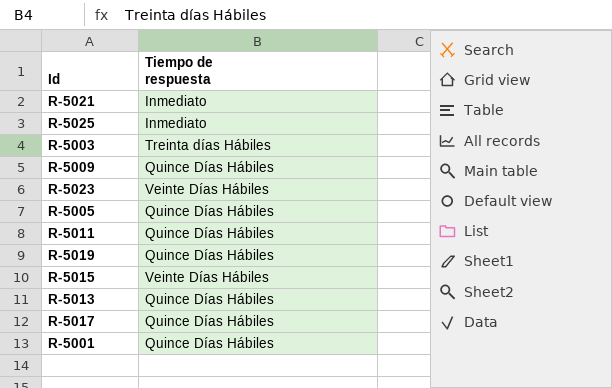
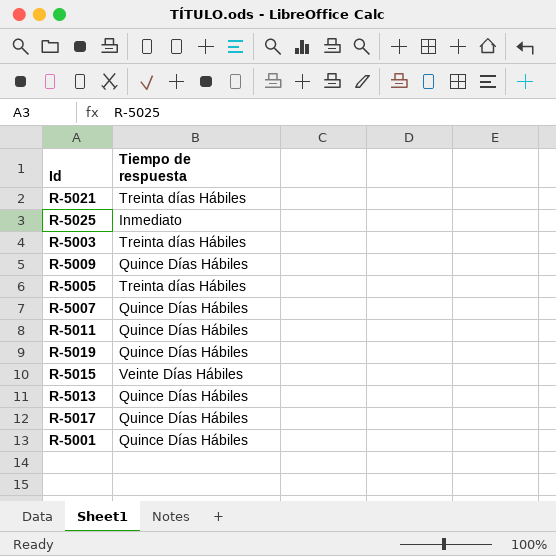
row R-5023: Veinte Días Hábiles -> none
R-5021 | Tiempo de respuesta: Inmediato -> Treinta días Hábiles
R-5005 | Tiempo de respuesta: Quince Días Hábiles -> Treinta días Hábiles
row R-5007: none -> Quince Días Hábiles

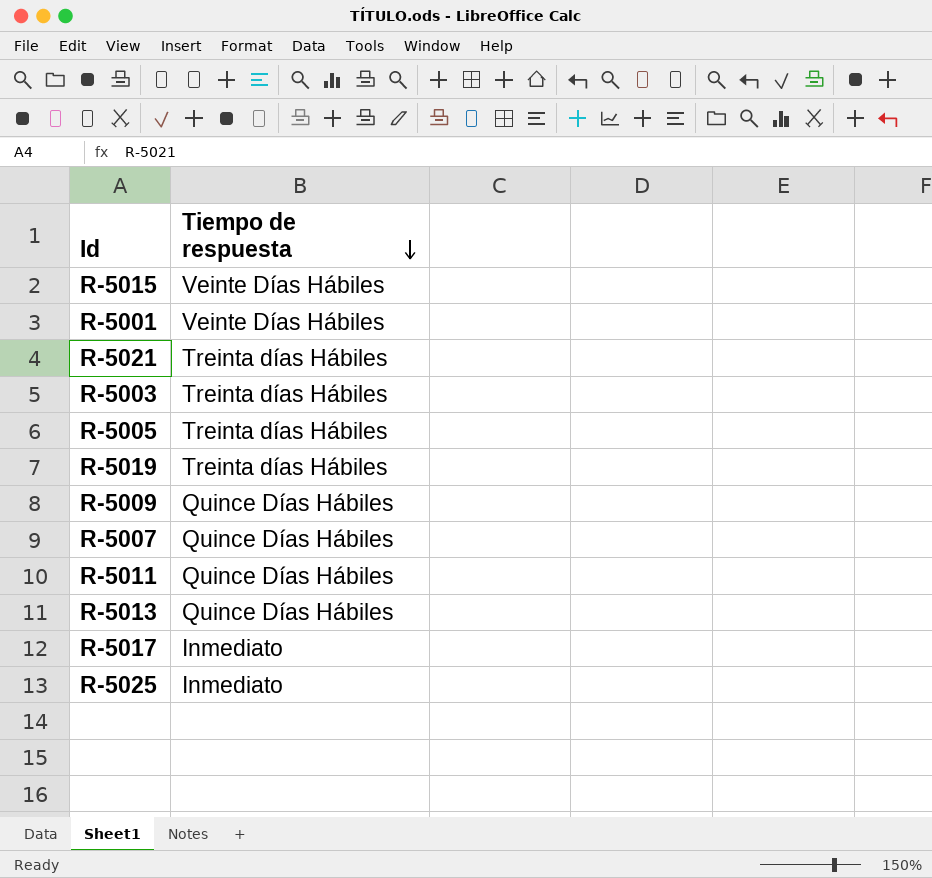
row order: none -> Tiempo de respuesta descending
R-5001 | Tiempo de respuesta: Quince Días Hábiles -> Veinte Días Hábiles
R-5019 | Tiempo de respuesta: Quince Días Hábiles -> Treinta días Hábiles
R-5017 | Tiempo de respuesta: Quince Días Hábiles -> Inmediato

